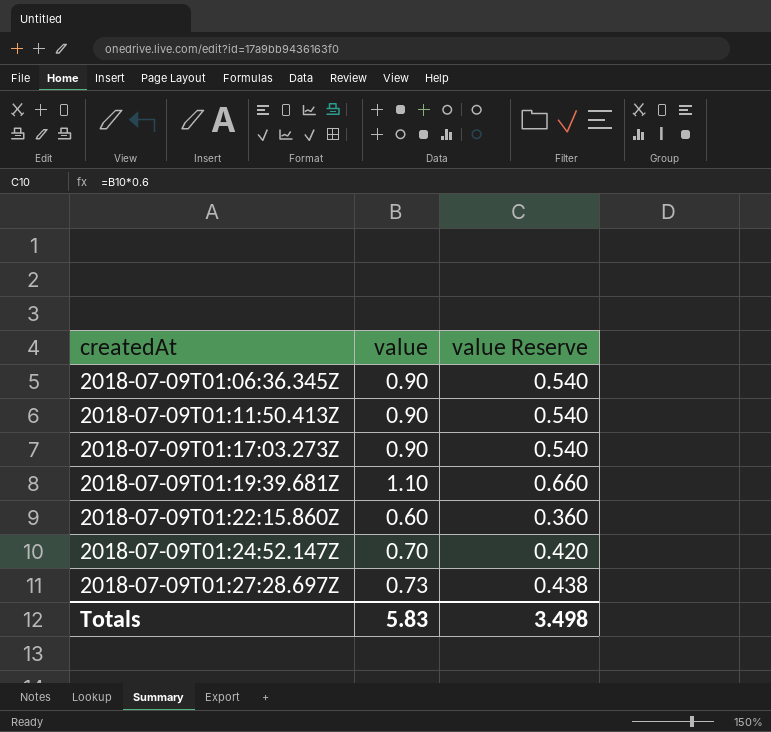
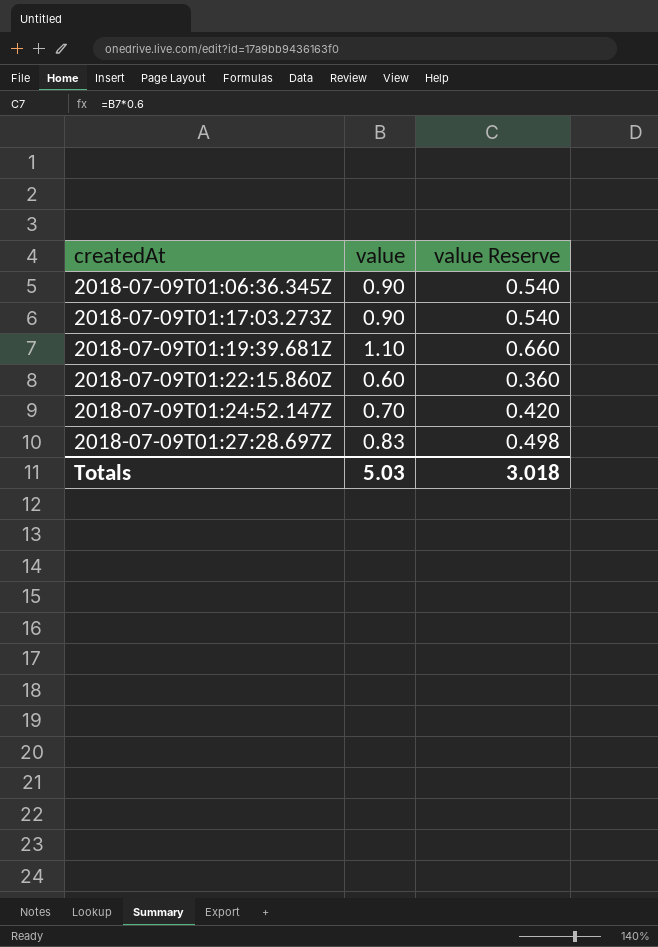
row 2018-07-09T01:11:50.413Z: 0.90 | 0.540 -> none
2018-07-09T01:27:28.697Z | value: 0.73 -> 0.83
2018-07-09T01:27:28.697Z | value Reserve: 0.438 -> 0.498
Totals | value: 5.83 -> 5.03
Totals | value Reserve: 3.498 -> 3.018

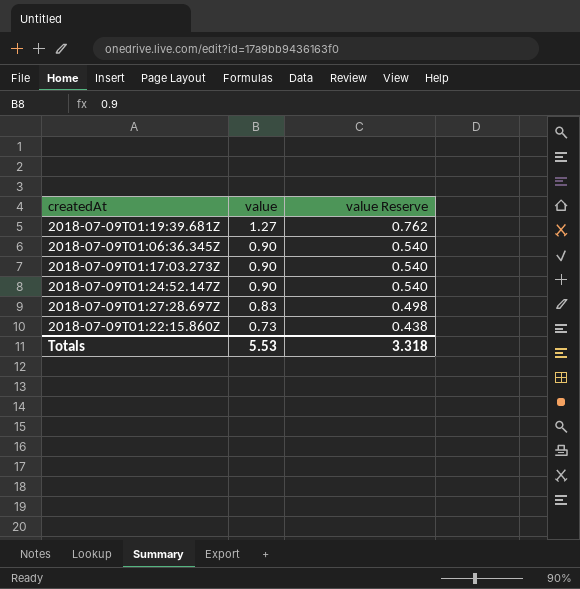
row order: createdAt ascending -> value descending
2018-07-09T01:19:39.681Z | value: 1.10 -> 1.27
2018-07-09T01:19:39.681Z | value Reserve: 0.660 -> 0.762
2018-07-09T01:24:52.147Z | value: 0.70 -> 0.90
2018-07-09T01:24:52.147Z | value Reserve: 0.420 -> 0.540
2018-07-09T01:22:15.860Z | value: 0.60 -> 0.73
2018-07-09T01:22:15.860Z | value Reserve: 0.360 -> 0.438
Totals | value: 5.03 -> 5.53
Totals | value Reserve: 3.018 -> 3.318

